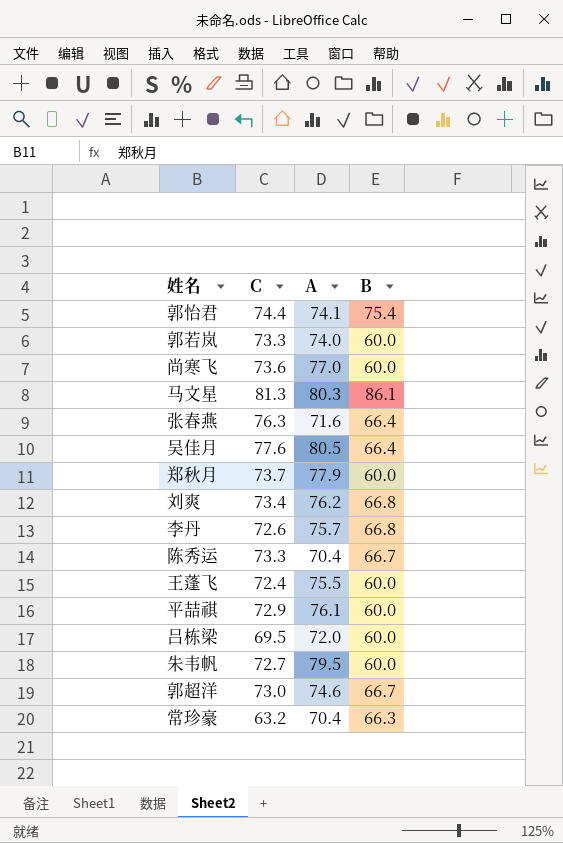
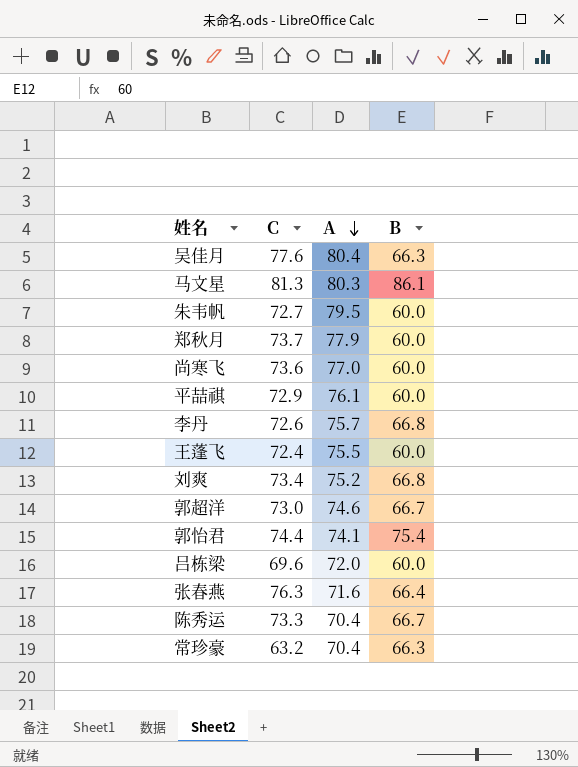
row order: none -> A descending
row 郭若岚: 73.3 | 74.0 | 60.0 -> none
吴佳月 | A: 80.5 -> 80.4
吴佳月 | B: 66.4 -> 66.3
刘爽 | A: 76.2 -> 75.2
吕栋梁 | C: 69.5 -> 69.6

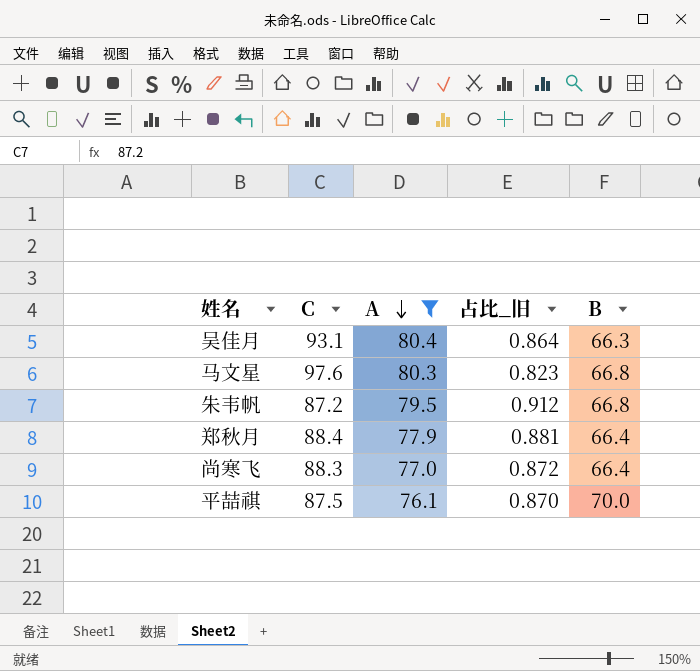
filter: none -> A >= 76.1
column 占比_旧 | formula: none -> [A] / [C]
吴佳月 | C: 77.6 -> 93.1
马文星 | C: 81.3 -> 97.6
马文星 | B: 86.1 -> 66.8
朱韦帆 | C: 72.7 -> 87.2
朱韦帆 | B: 60.0 -> 66.8
郑秋月 | C: 73.7 -> 88.4
郑秋月 | B: 60.0 -> 66.4
尚寒飞 | C: 73.6 -> 88.3
尚寒飞 | B: 60.0 -> 66.4
平喆祺 | C: 72.9 -> 87.5
平喆祺 | B: 60.0 -> 70.0

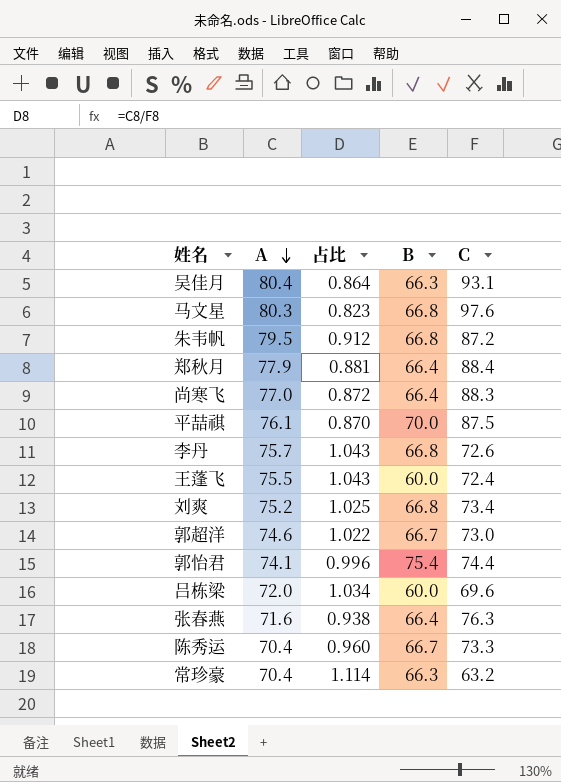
filter: A >= 76.1 -> none
column name: 占比_旧 -> 占比
column C | position: 2 -> 5

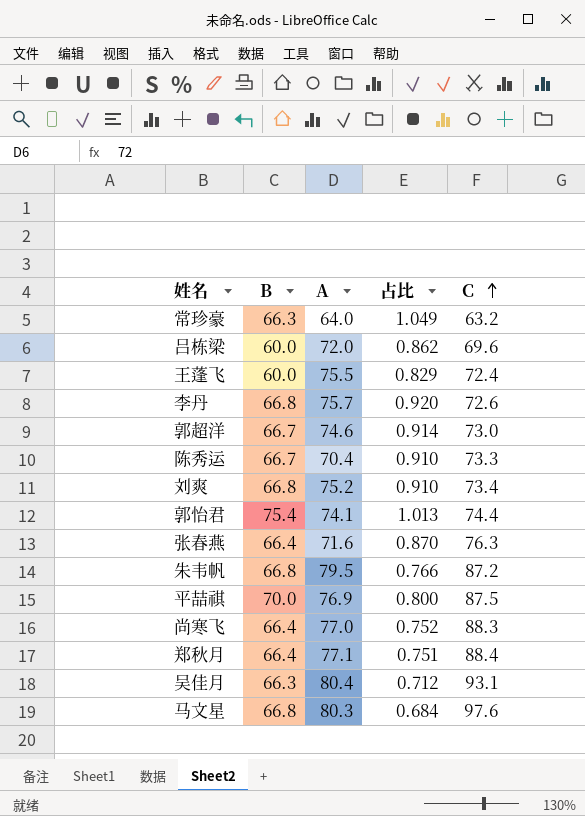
row order: A descending -> C ascending
column B | position: 4 -> 2
column 占比 | formula: [A] / [C] -> [B] / [C]
常珍豪 | A: 70.4 -> 64.0
平喆祺 | A: 76.1 -> 76.9
郑秋月 | A: 77.9 -> 77.1

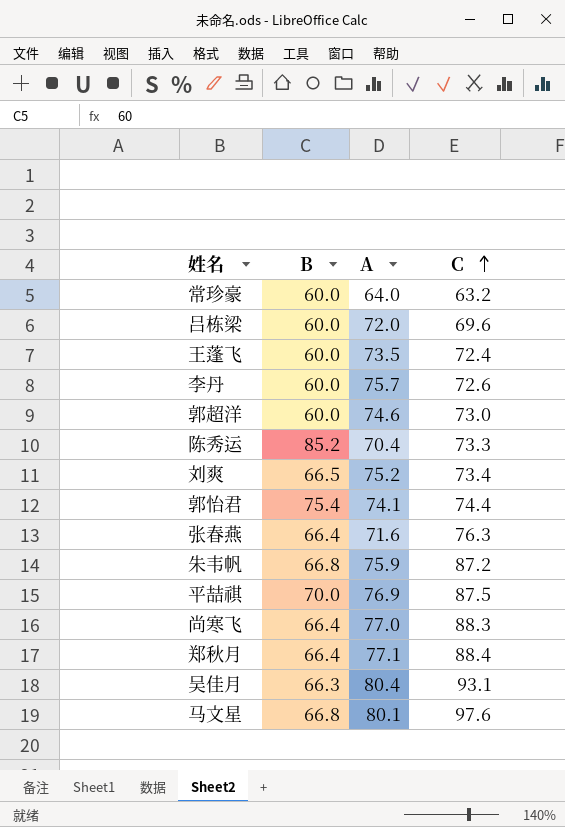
column 占比 | formula: [B] / [C] -> none
常珍豪 | B: 66.3 -> 60.0
王蓬飞 | A: 75.5 -> 73.5
李丹 | B: 66.8 -> 60.0
郭超洋 | B: 66.7 -> 60.0
陈秀运 | B: 66.7 -> 85.2
刘爽 | B: 66.8 -> 66.5
朱韦帆 | A: 79.5 -> 75.9
马文星 | A: 80.3 -> 80.1

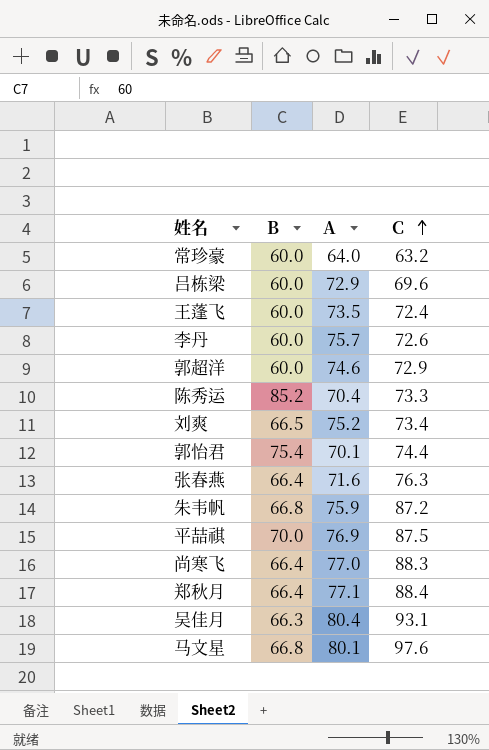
吕栋梁 | A: 72.0 -> 72.9
郭超洋 | C: 73.0 -> 72.9
郭怡君 | A: 74.1 -> 70.1

